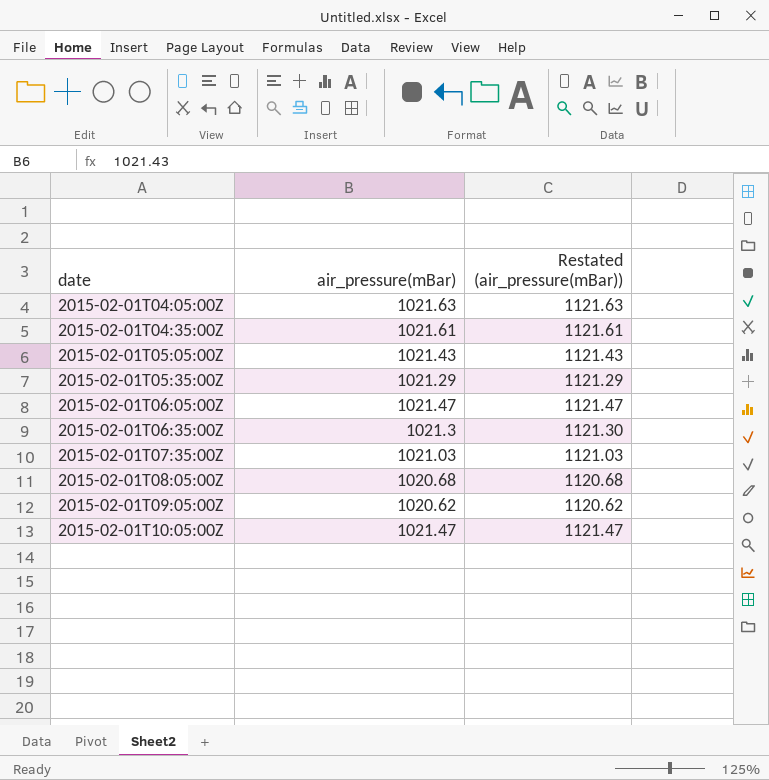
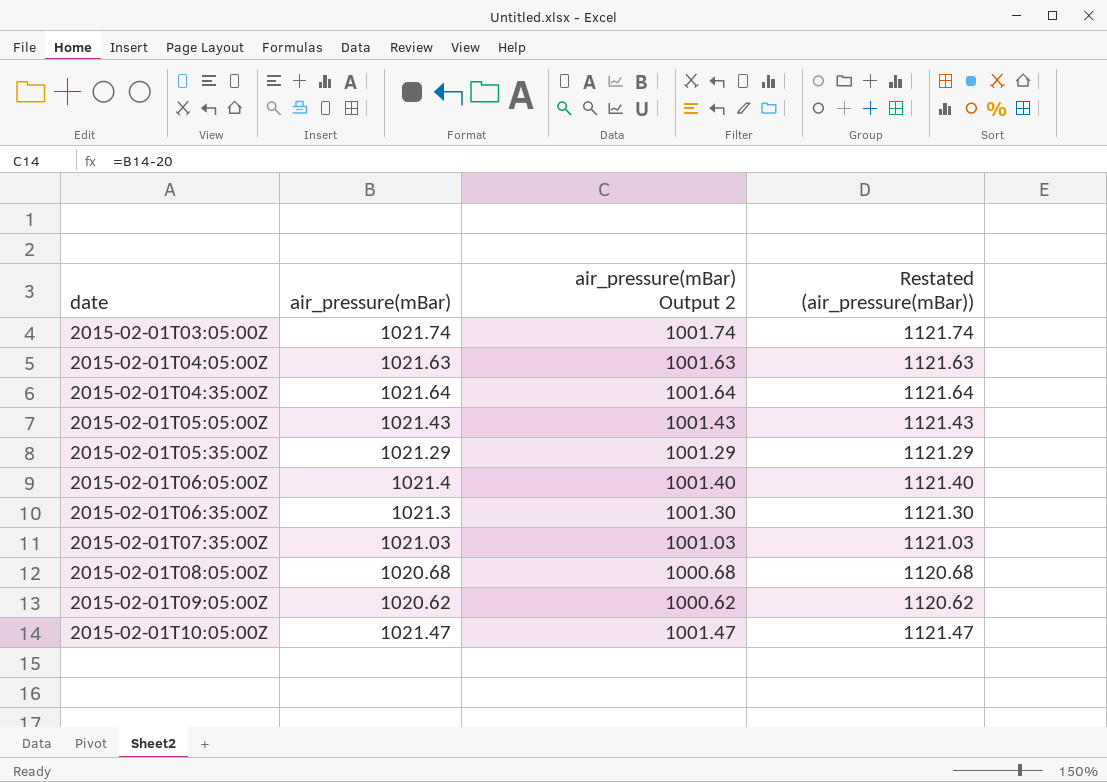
column air_pressure(mBar) Output 2 | formula: none -> [air_pressure(mBar)] - 20
row 2015-02-01T03:05:00Z: none -> 1021.74 | 1001.74 | 1121.74
2015-02-01T04:35:00Z | air_pressure(mBar): 1021.61 -> 1021.64
2015-02-01T04:35:00Z | Restated (air_pressure(mBar)): 1121.61 -> 1121.64
2015-02-01T06:05:00Z | air_pressure(mBar): 1021.47 -> 1021.4
2015-02-01T06:05:00Z | Restated (air_pressure(mBar)): 1121.47 -> 1121.40

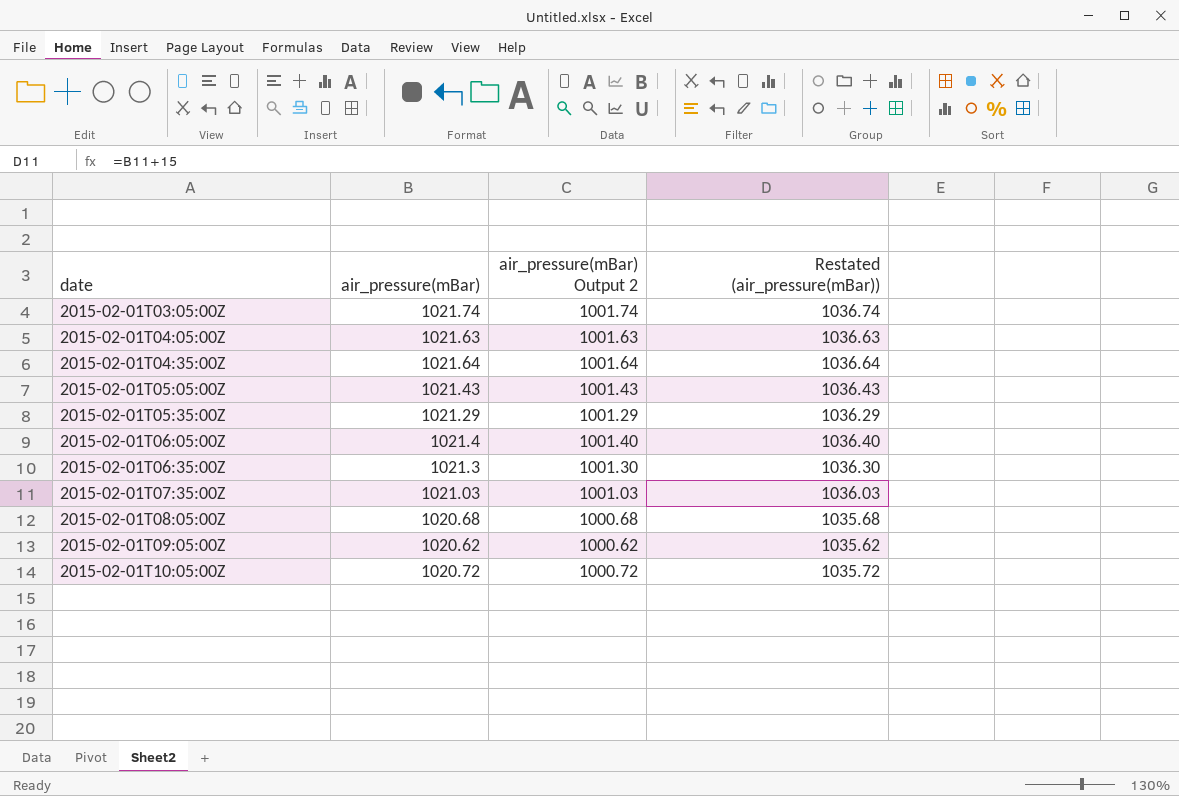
column Restated (air_pressure(mBar)) | formula: [air_pressure(mBar)] + 100 -> [air_pressure(mBar)] + 15
2015-02-01T10:05:00Z | air_pressure(mBar): 1021.47 -> 1020.72
2015-02-01T10:05:00Z | air_pressure(mBar) Output 2: 1001.47 -> 1000.72

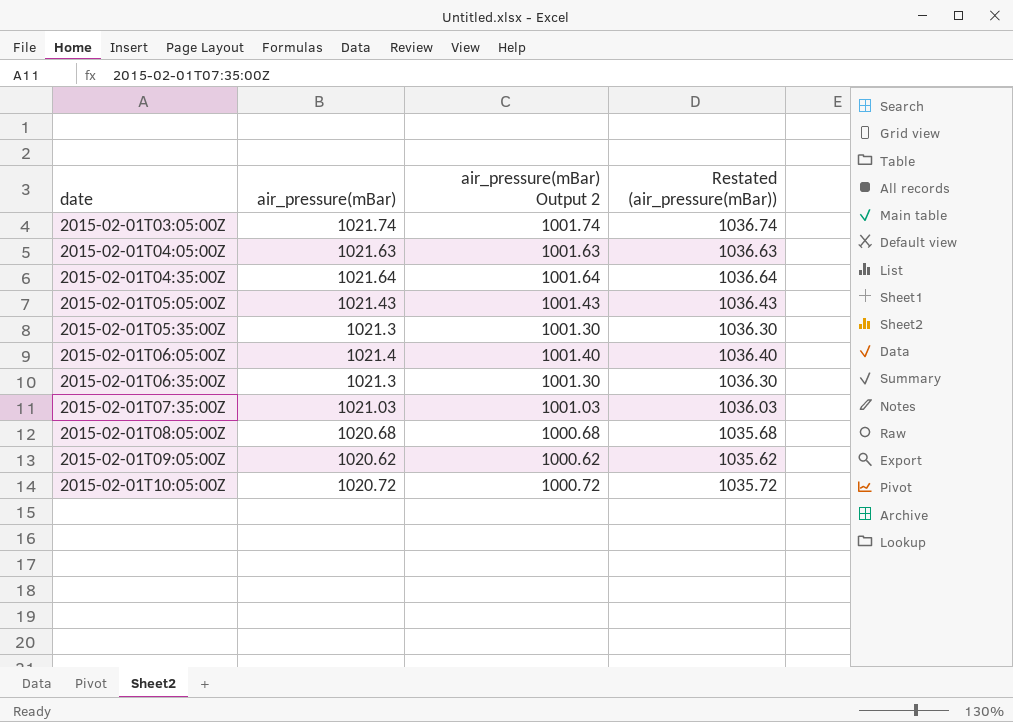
2015-02-01T05:35:00Z | air_pressure(mBar): 1021.29 -> 1021.3
2015-02-01T05:35:00Z | air_pressure(mBar) Output 2: 1001.29 -> 1001.30
2015-02-01T05:35:00Z | Restated (air_pressure(mBar)): 1036.29 -> 1036.30

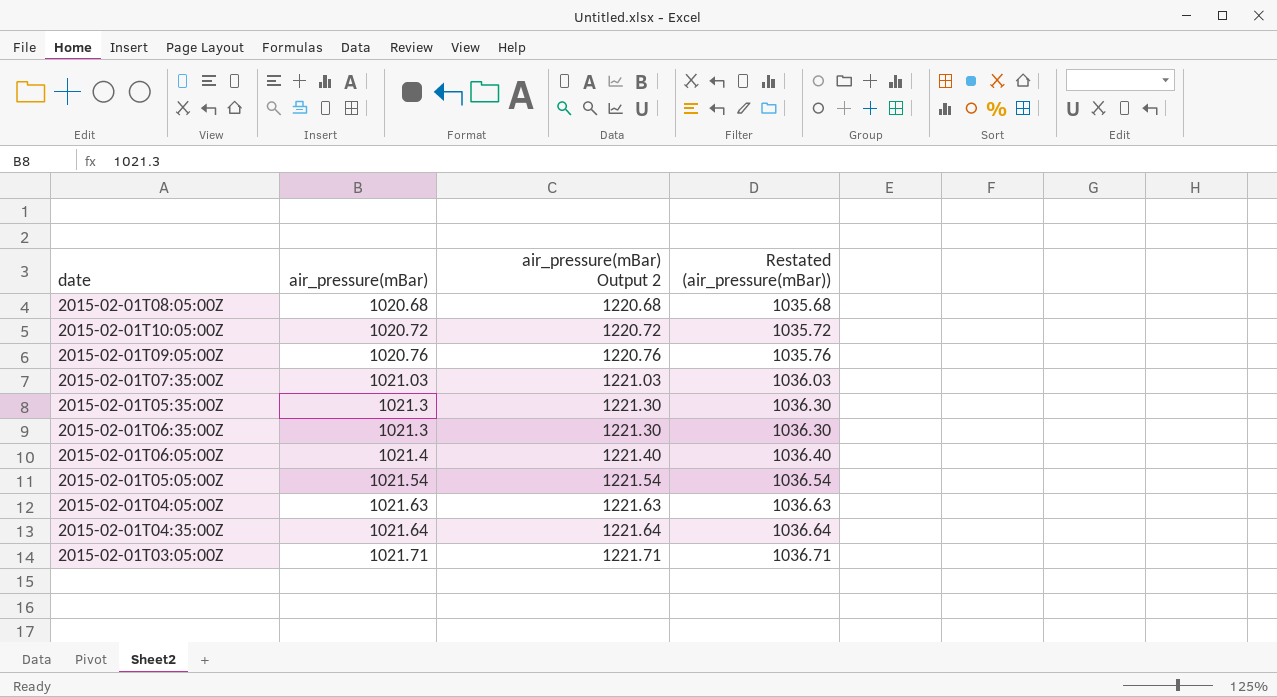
row order: date ascending -> air_pressure(mBar) ascending
column air_pressure(mBar) Output 2 | formula: [air_pressure(mBar)] - 20 -> [air_pressure(mBar)] + 200
2015-02-01T09:05:00Z | air_pressure(mBar): 1020.62 -> 1020.76
2015-02-01T09:05:00Z | Restated (air_pressure(mBar)): 1035.62 -> 1035.76
2015-02-01T05:05:00Z | air_pressure(mBar): 1021.43 -> 1021.54
2015-02-01T05:05:00Z | Restated (air_pressure(mBar)): 1036.43 -> 1036.54
2015-02-01T03:05:00Z | air_pressure(mBar): 1021.74 -> 1021.71
2015-02-01T03:05:00Z | Restated (air_pressure(mBar)): 1036.74 -> 1036.71

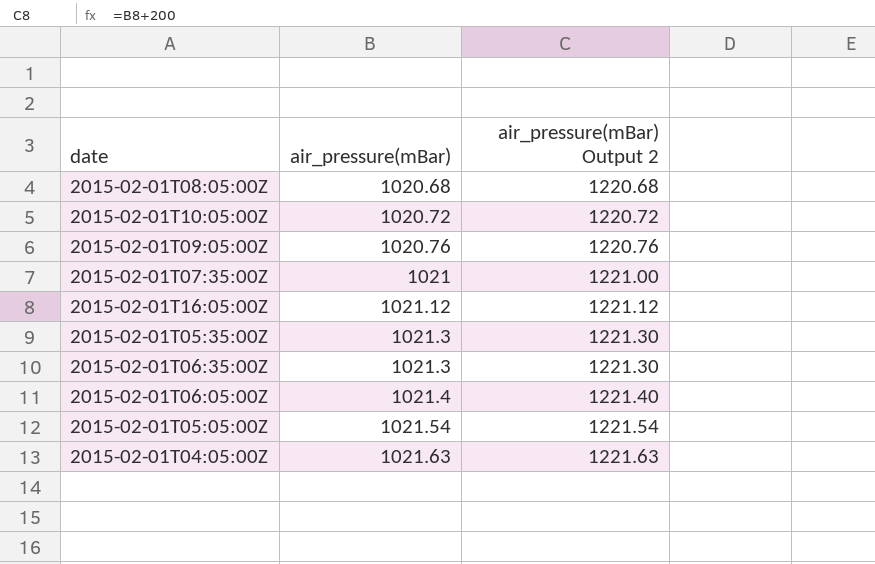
column Restated (air_pressure(mBar)) | formula: [air_pressure(mBar)] + 15 -> none
row 2015-02-01T04:35:00Z: 1021.64 | 1221.64 | 1036.64 -> none
row 2015-02-01T03:05:00Z: 1021.71 | 1221.71 | 1036.71 -> none
2015-02-01T07:35:00Z | air_pressure(mBar): 1021.03 -> 1021
2015-02-01T07:35:00Z | air_pressure(mBar) Output 2: 1221.03 -> 1221.00
row 2015-02-01T16:05:00Z: none -> 1021.12 | 1221.12

